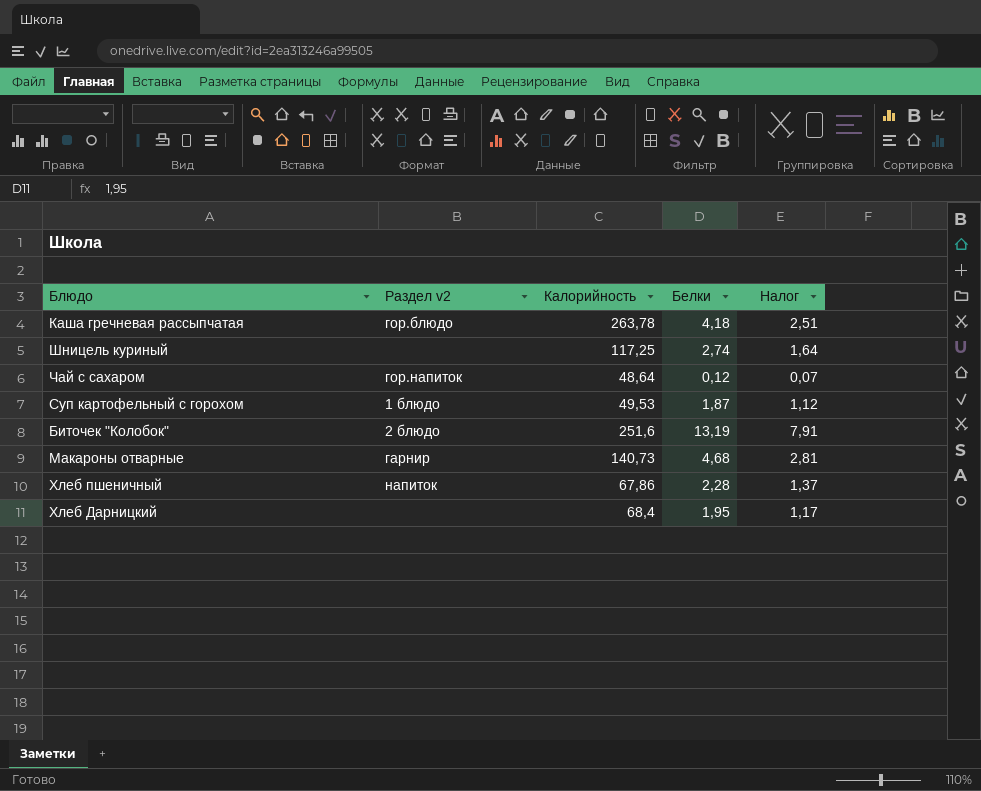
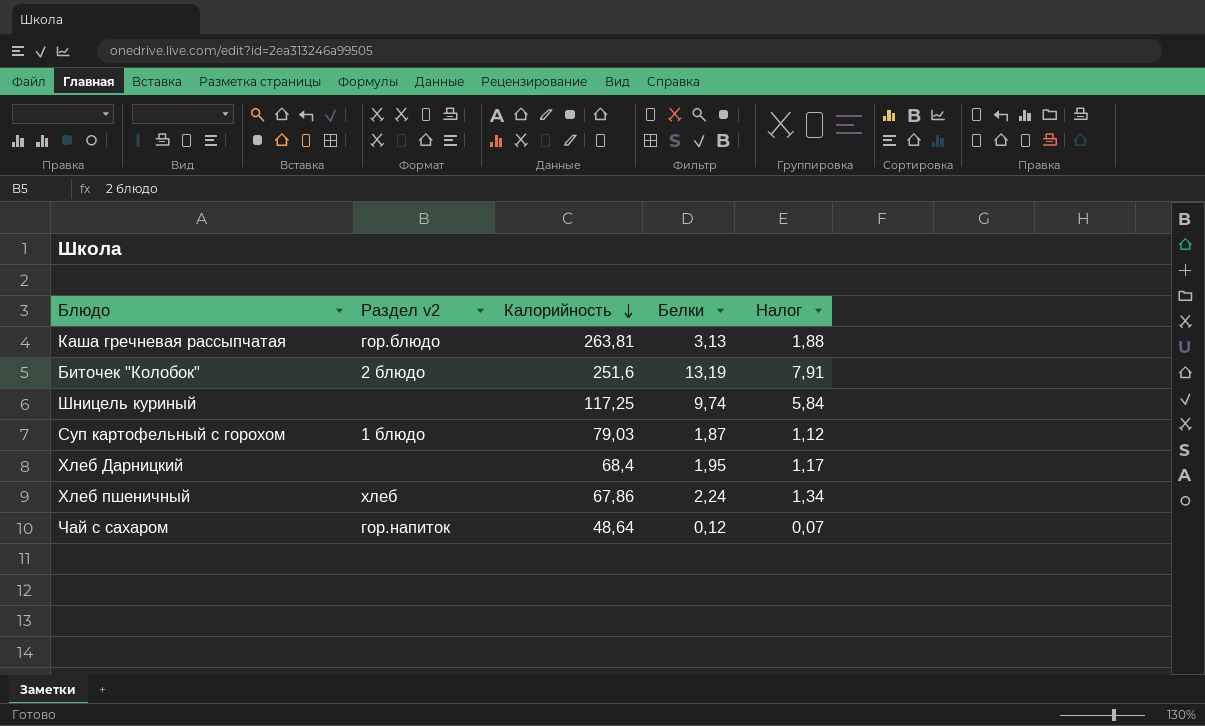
row order: none -> Калорийность descending
row Макароны отварные: гарнир | 140,73 | 4,68 | 2,81 -> none
Каша гречневая рассыпчатая | Калорийность: 263,78 -> 263,81
Каша гречневая рассыпчатая | Белки: 4,18 -> 3,13
Каша гречневая рассыпчатая | Налог: 2,51 -> 1,88
Шницель куриный | Белки: 2,74 -> 9,74
Шницель куриный | Налог: 1,64 -> 5,84
Суп картофельный с горохом | Калорийность: 49,53 -> 79,03
Хлеб пшеничный | Раздел v2: напиток -> хлеб
Хлеб пшеничный | Белки: 2,28 -> 2,24
Хлеб пшеничный | Налог: 1,37 -> 1,34

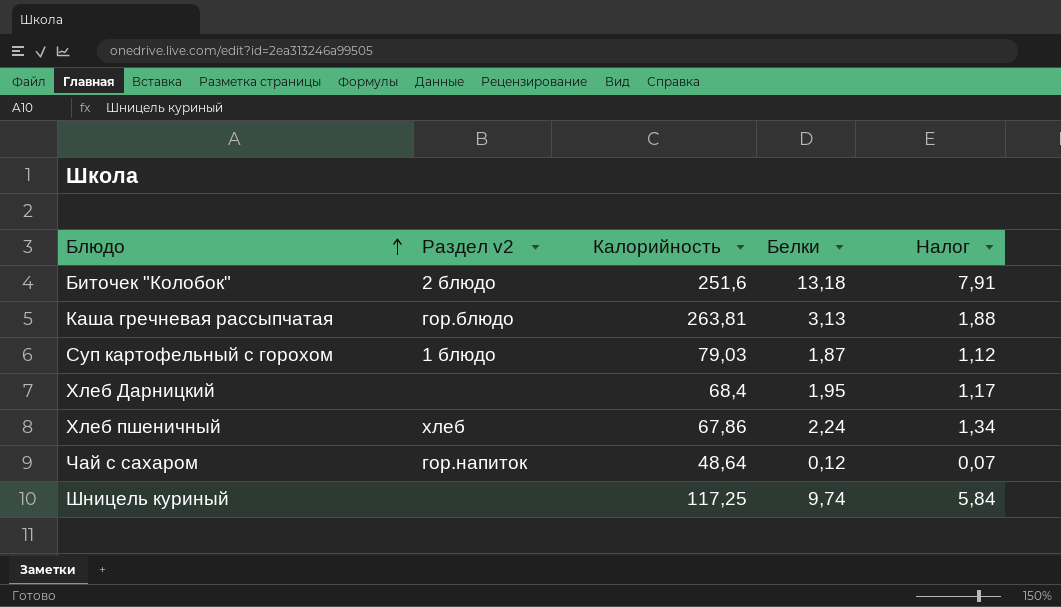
row order: Калорийность descending -> Блюдо ascending
Биточек "Колобок" | Белки: 13,19 -> 13,18

